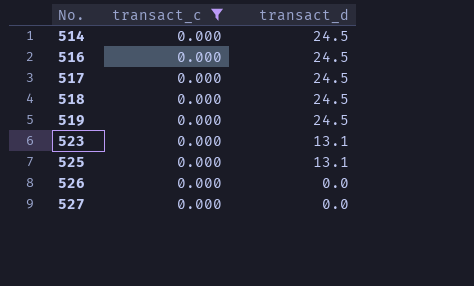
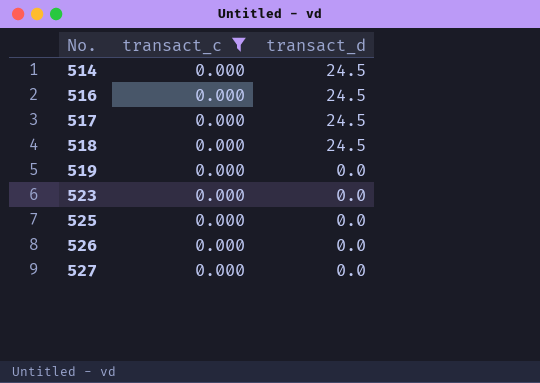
519 | transact_d: 24.5 -> 0.0
523 | transact_d: 13.1 -> 0.0
525 | transact_d: 13.1 -> 0.0

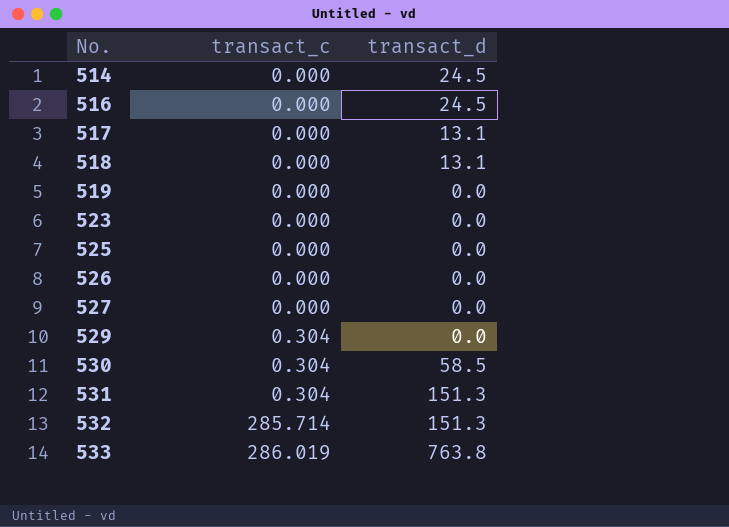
filter: transact_c = 0.000 -> none
517 | transact_d: 24.5 -> 13.1
518 | transact_d: 24.5 -> 13.1

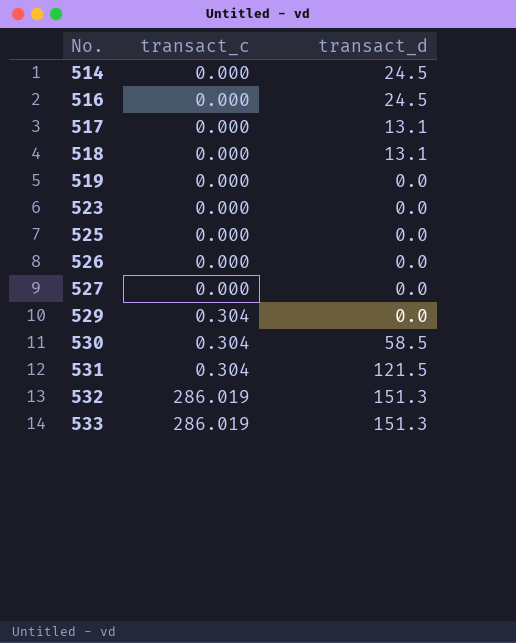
531 | transact_d: 151.3 -> 121.5
532 | transact_c: 285.714 -> 286.019
533 | transact_d: 763.8 -> 151.3

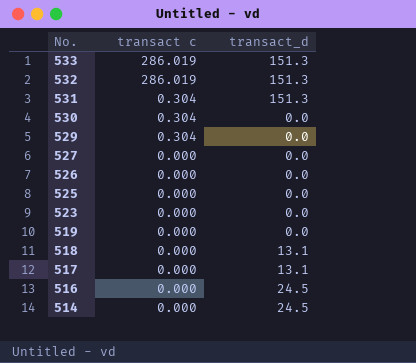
row order: No. ascending -> No. descending
column name: transact_c -> transact c
531 | transact_d: 121.5 -> 151.3
530 | transact_d: 58.5 -> 0.0

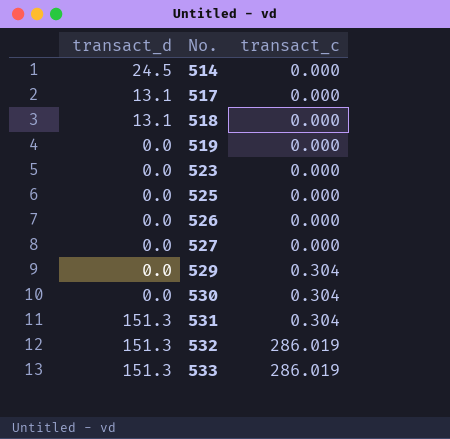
row order: No. descending -> No. ascending
column transact_d | position: 3 -> 1
column name: transact c -> transact_c
row 516: 0.000 | 24.5 -> none

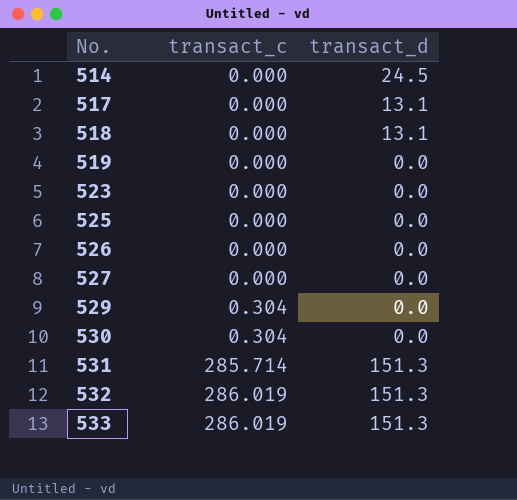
column transact_d | position: 1 -> 3
531 | transact_c: 0.304 -> 285.714

